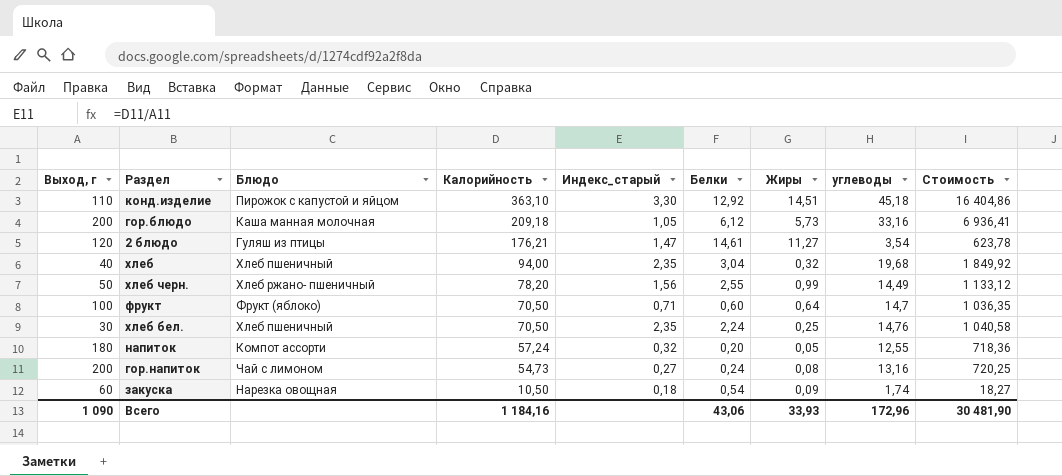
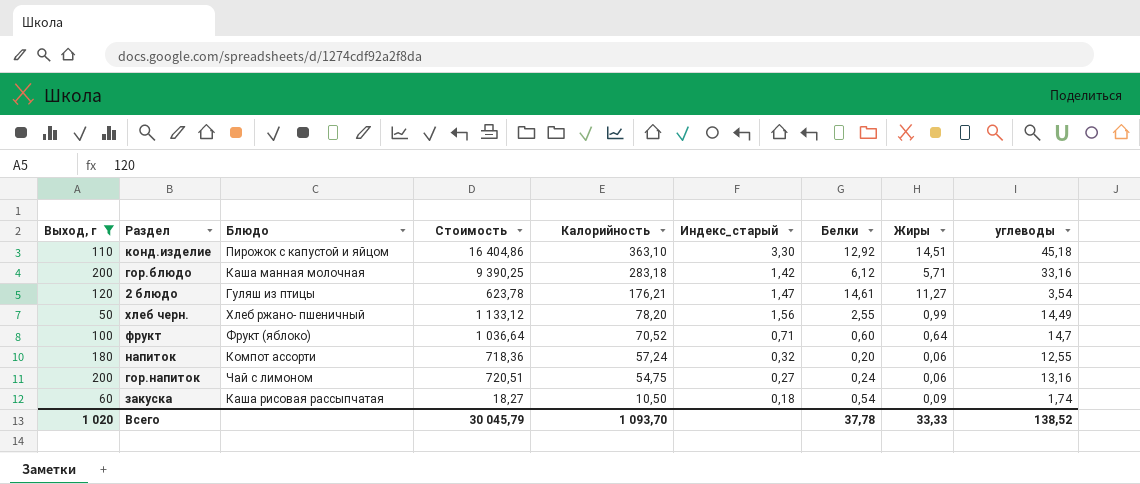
filter: none -> Выход, г >= 50
column Стоимость | position: 9 -> 4
гор.блюдо | Стоимость: 6 936,41 -> 9 390,25
гор.блюдо | Калорийность: 209,18 -> 283,18
гор.блюдо | Индекс_старый: 1,05 -> 1,42
гор.блюдо | Жиры: 5,73 -> 5,71
фрукт | Стоимость: 1 036,35 -> 1 036,64
фрукт | Калорийность: 70,50 -> 70,52
напиток | Жиры: 0,05 -> 0,06
гор.напиток | Стоимость: 720,25 -> 720,51
гор.напиток | Калорийность: 54,73 -> 54,75
гор.напиток | Жиры: 0,08 -> 0,06
закуска | Блюдо: Нарезка овощная -> Каша рисовая рассыпчатая
Всего | Выход, г: 1 090 -> 1 020
Всего | Стоимость: 30 481,90 -> 30 045,79
Всего | Калорийность: 1 184,16 -> 1 093,70
Всего | Белки: 43,06 -> 37,78
Всего | Жиры: 33,93 -> 33,33
Всего | углеводы: 172,96 -> 138,52

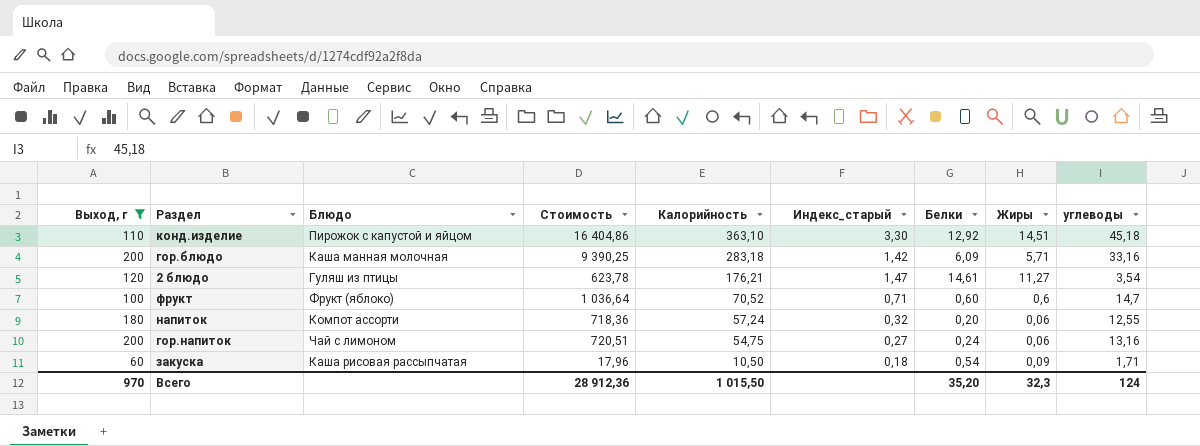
row хлеб черн.: 50 | Хлеб ржано- пшеничный | 1 133,12 | 78,20 | 1,56 | 2,55 | 0,99 | 14,49 -> none
гор.блюдо | Белки: 6,12 -> 6,09
фрукт | Жиры: 0,64 -> 0,6
закуска | Стоимость: 18,27 -> 17,96
закуска | углеводы: 1,74 -> 1,71
Всего | Выход, г: 1 020 -> 970
Всего | Стоимость: 30 045,79 -> 28 912,36
Всего | Калорийность: 1 093,70 -> 1 015,50
Всего | Белки: 37,78 -> 35,20
Всего | Жиры: 33,33 -> 32,3
Всего | углеводы: 138,52 -> 124

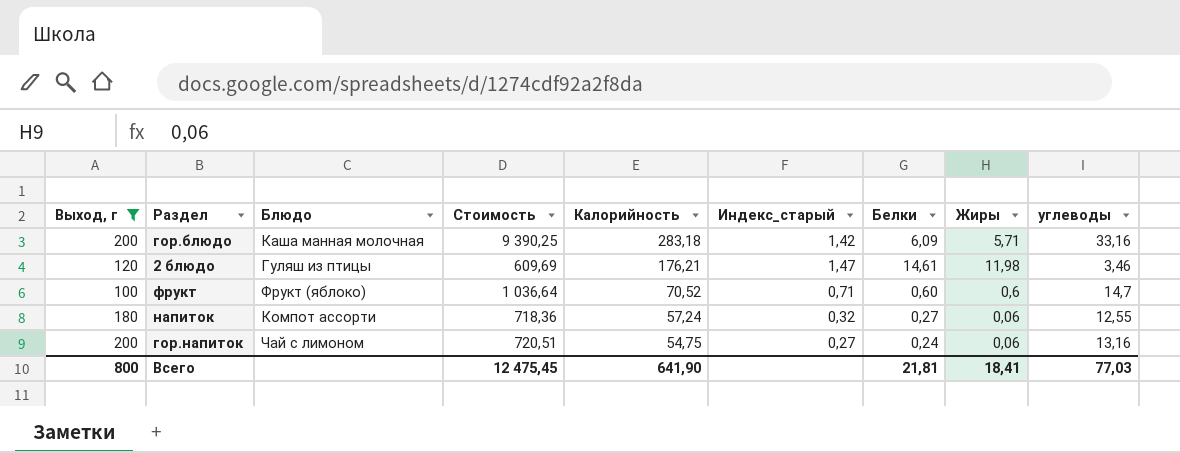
row конд.изделие: 110 | Пирожок с капустой и яйцом | 16 404,86 | 363,10 | 3,30 | 12,92 | 14,51 | 45,18 -> none
row закуска: 60 | Каша рисовая рассыпчатая | 17,96 | 10,50 | 0,18 | 0,54 | 0,09 | 1,71 -> none
2 блюдо | Стоимость: 623,78 -> 609,69
2 блюдо | Жиры: 11,27 -> 11,98
2 блюдо | углеводы: 3,54 -> 3,46
напиток | Белки: 0,20 -> 0,27
Всего | Выход, г: 970 -> 800
Всего | Стоимость: 28 912,36 -> 12 475,45
Всего | Калорийность: 1 015,50 -> 641,90
Всего | Белки: 35,20 -> 21,81
Всего | Жиры: 32,3 -> 18,41
Всего | углеводы: 124 -> 77,03

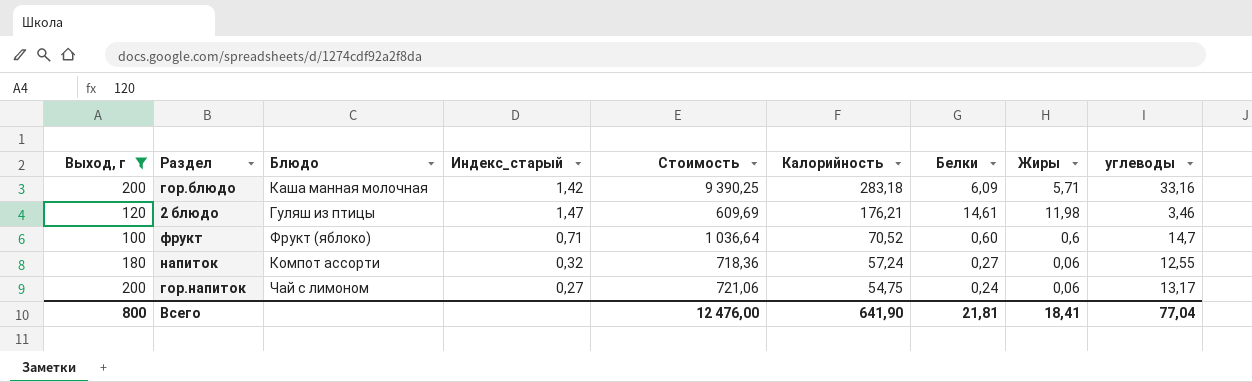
column Индекс_старый | position: 6 -> 4
гор.напиток | Стоимость: 720,51 -> 721,06
гор.напиток | углеводы: 13,16 -> 13,17
Всего | Стоимость: 12 475,45 -> 12 476,00
Всего | углеводы: 77,03 -> 77,04

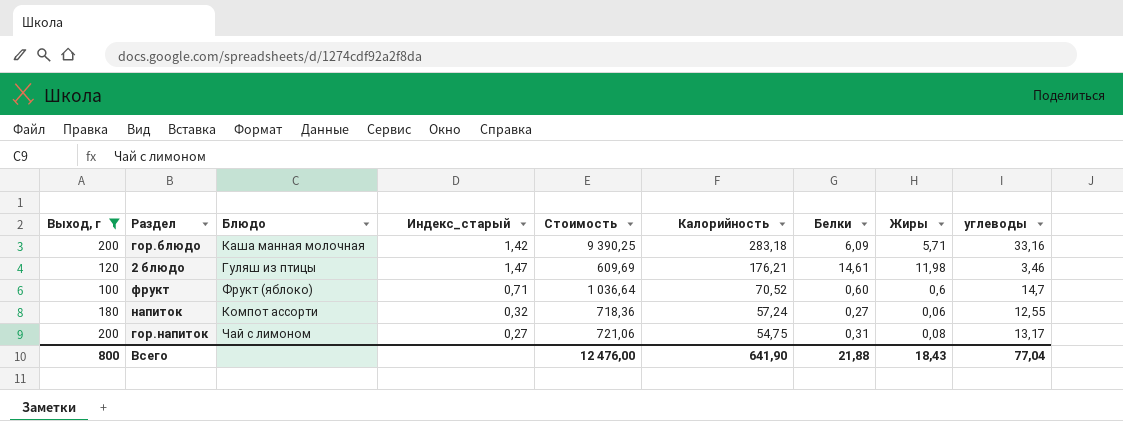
гор.напиток | Белки: 0,24 -> 0,31
гор.напиток | Жиры: 0,06 -> 0,08
Всего | Белки: 21,81 -> 21,88
Всего | Жиры: 18,41 -> 18,43

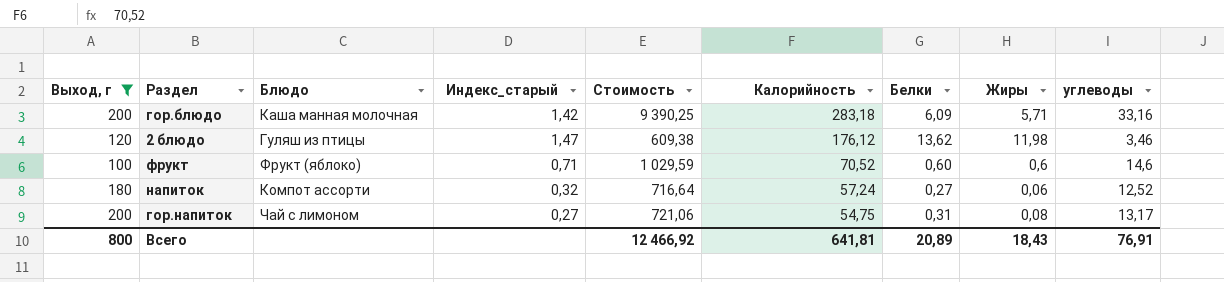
2 блюдо | Стоимость: 609,69 -> 609,38
2 блюдо | Калорийность: 176,21 -> 176,12
2 блюдо | Белки: 14,61 -> 13,62
фрукт | Стоимость: 1 036,64 -> 1 029,59
фрукт | углеводы: 14,7 -> 14,6
напиток | Стоимость: 718,36 -> 716,64
напиток | углеводы: 12,55 -> 12,52
Всего | Стоимость: 12 476,00 -> 12 466,92
Всего | Калорийность: 641,90 -> 641,81
Всего | Белки: 21,88 -> 20,89
Всего | углеводы: 77,04 -> 76,91

